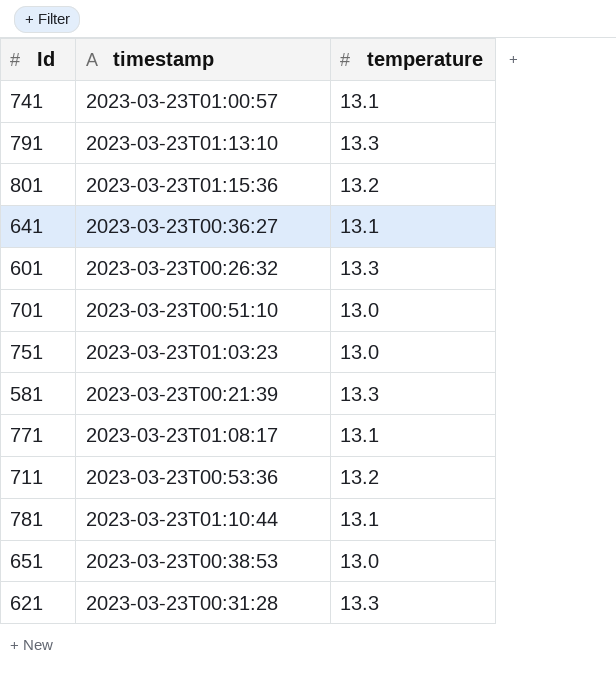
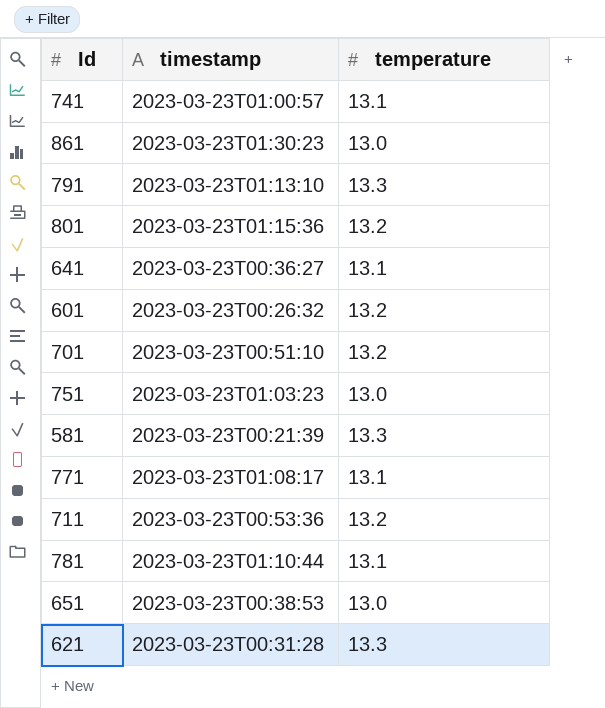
row 861: none -> 2023-03-23T01:30:23 | 13.0
601 | temperature: 13.3 -> 13.2
701 | temperature: 13.0 -> 13.2

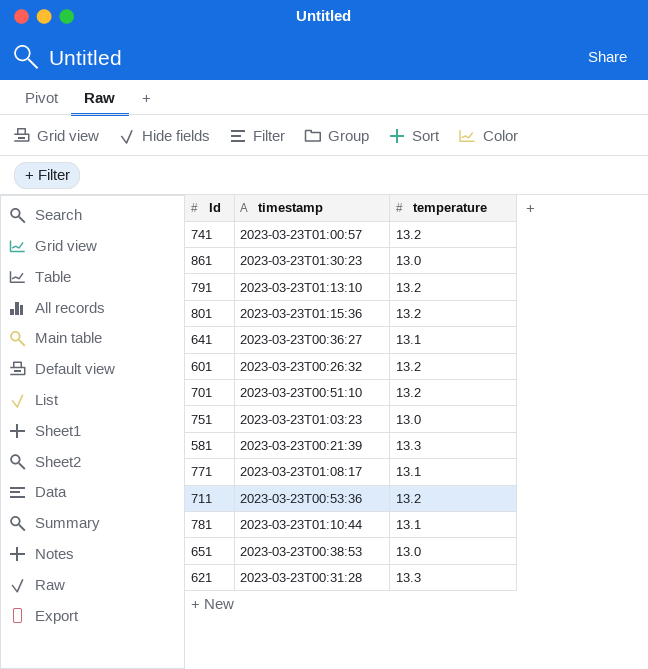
741 | temperature: 13.1 -> 13.2
791 | temperature: 13.3 -> 13.2

